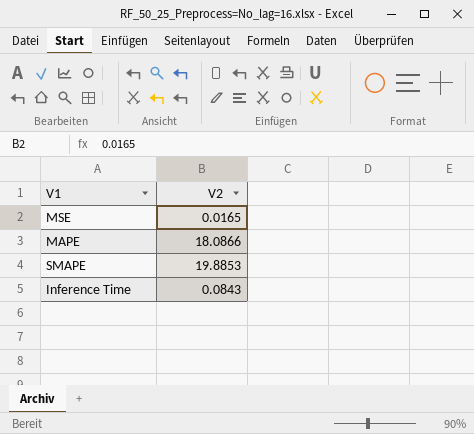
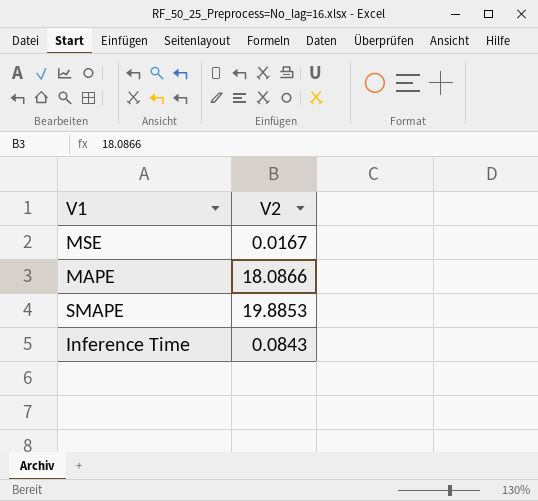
MSE | V2: 0.0165 -> 0.0167

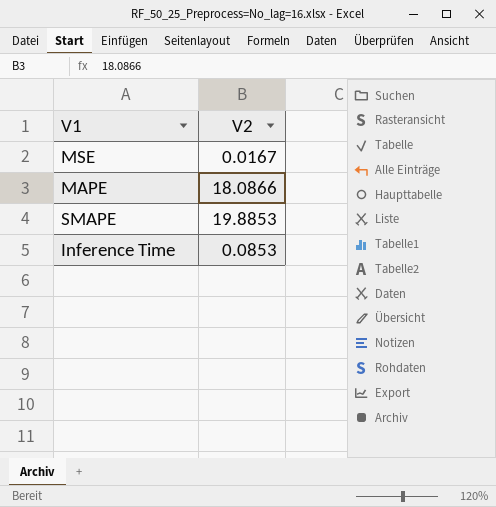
Inference Time | V2: 0.0843 -> 0.0853

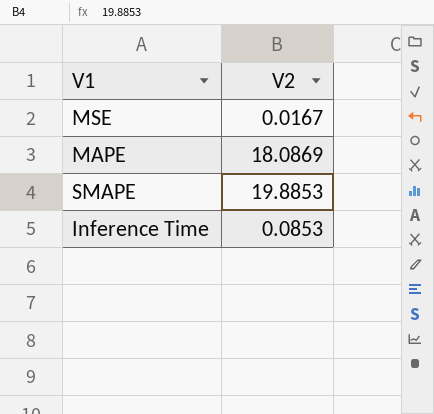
MAPE | V2: 18.0866 -> 18.0869

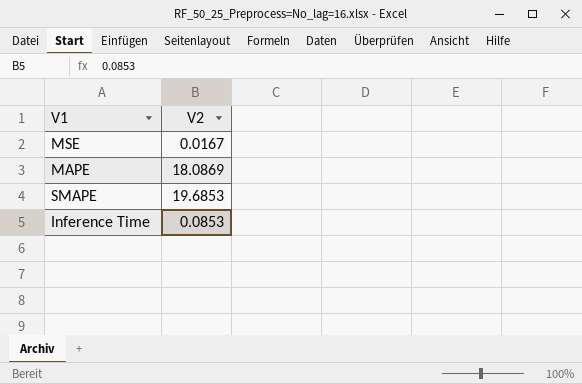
SMAPE | V2: 19.8853 -> 19.6853

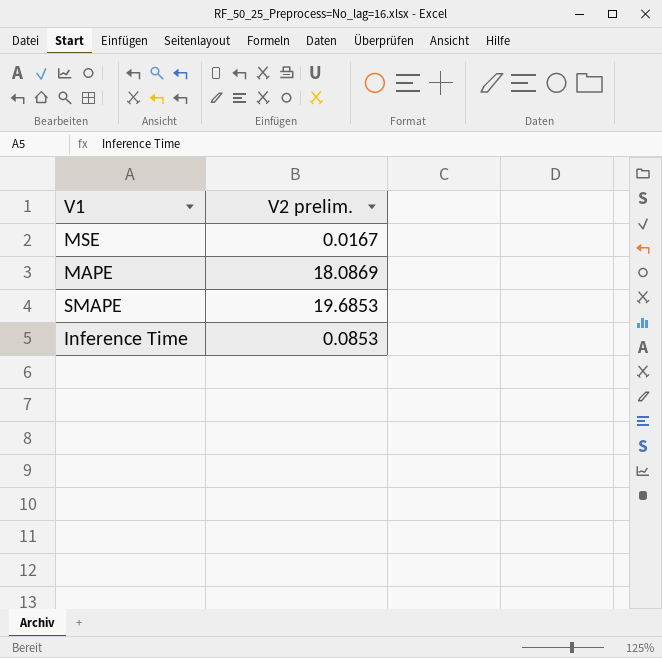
column name: V2 -> V2 prelim.

